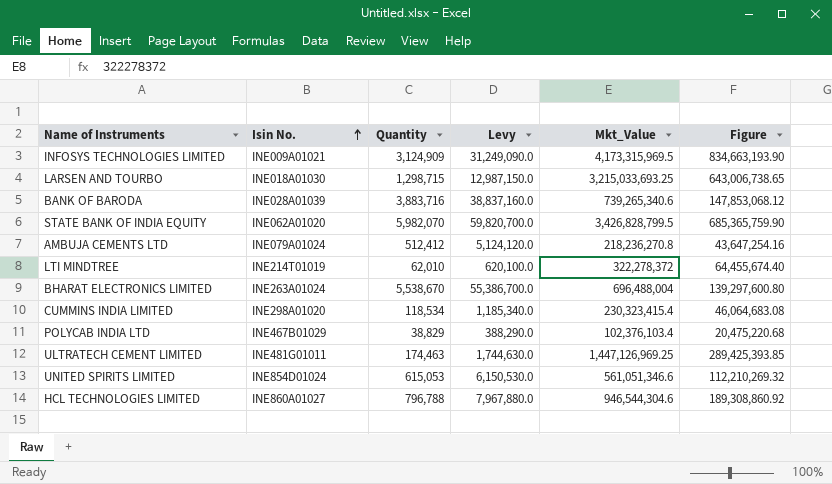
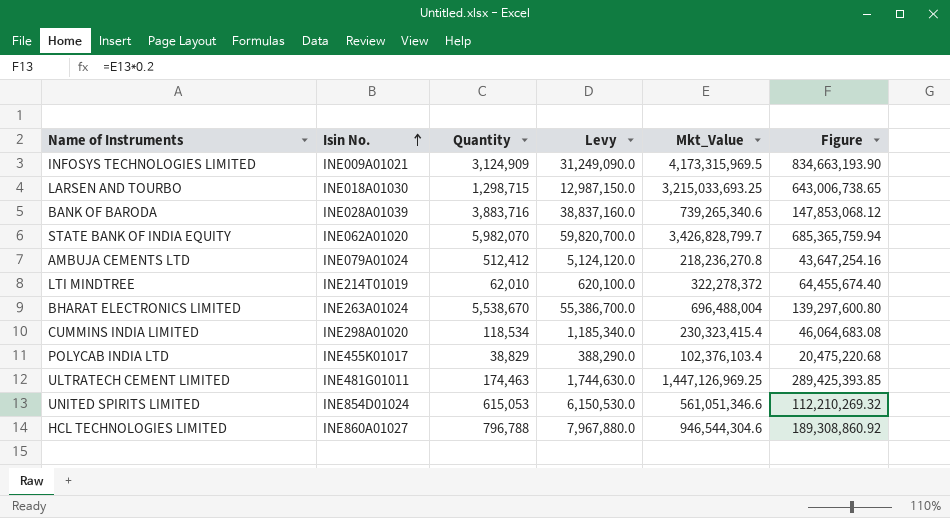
STATE BANK OF INDIA EQUITY | Mkt_Value: 3,426,828,799.5 -> 3,426,828,799.7
STATE BANK OF INDIA EQUITY | Figure: 685,365,759.90 -> 685,365,759.94
POLYCAB INDIA LTD | Isin No.: INE467B01029 -> INE455K01017

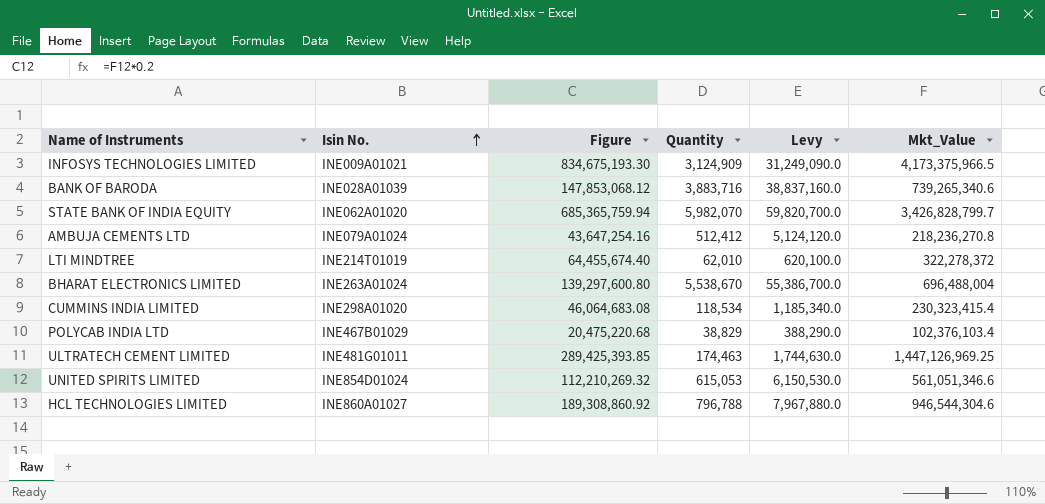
column Figure | position: 6 -> 3
row LARSEN AND TOURBO: INE018A01030 | 1,298,715 | 12,987,150.0 | 3,215,033,693.25 | 643,006,738.65 -> none
INFOSYS TECHNOLOGIES LIMITED | Figure: 834,663,193.90 -> 834,675,193.30
INFOSYS TECHNOLOGIES LIMITED | Mkt_Value: 4,173,315,969.5 -> 4,173,375,966.5
POLYCAB INDIA LTD | Isin No.: INE455K01017 -> INE467B01029

